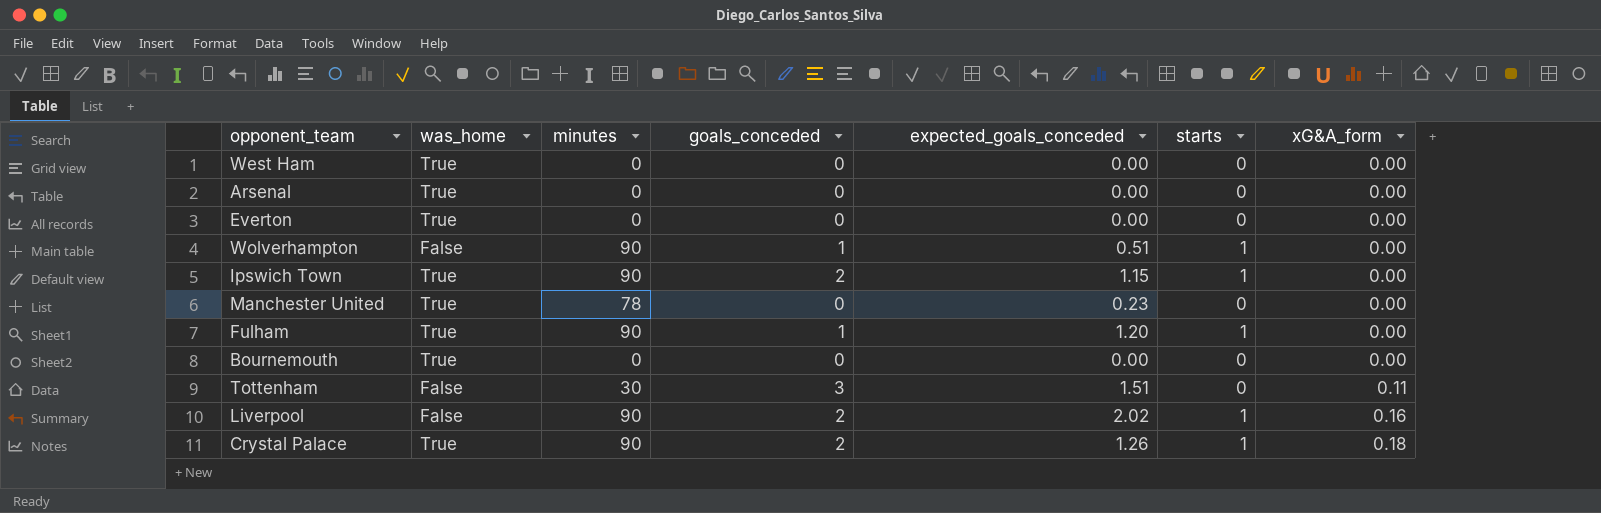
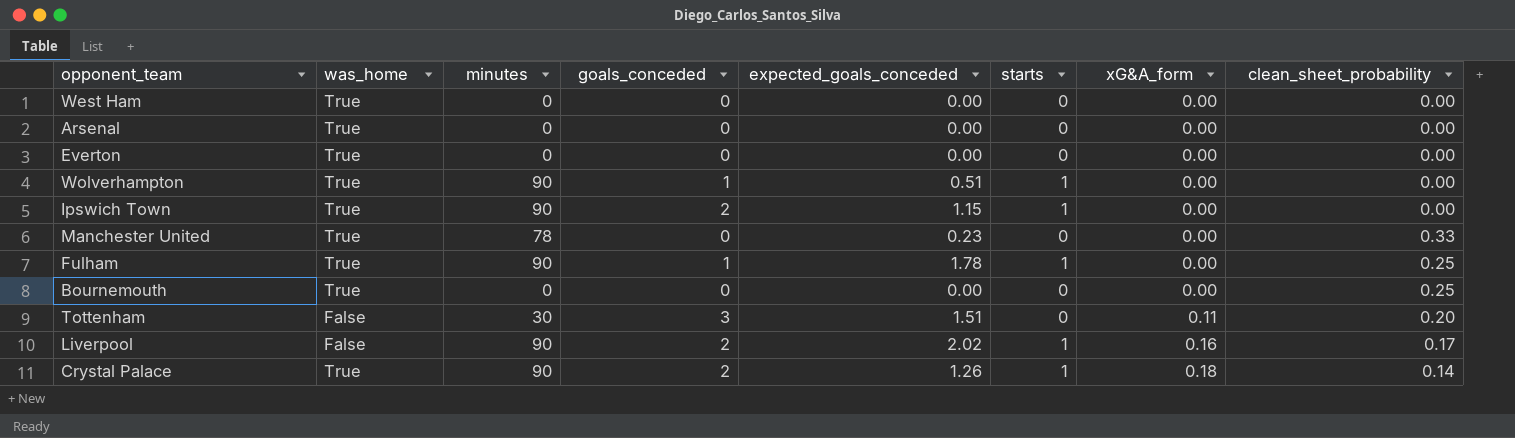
column clean_sheet_probability | position: none -> 8
Wolverhampton | was_home: False -> True
Fulham | expected_goals_conceded: 1.20 -> 1.78

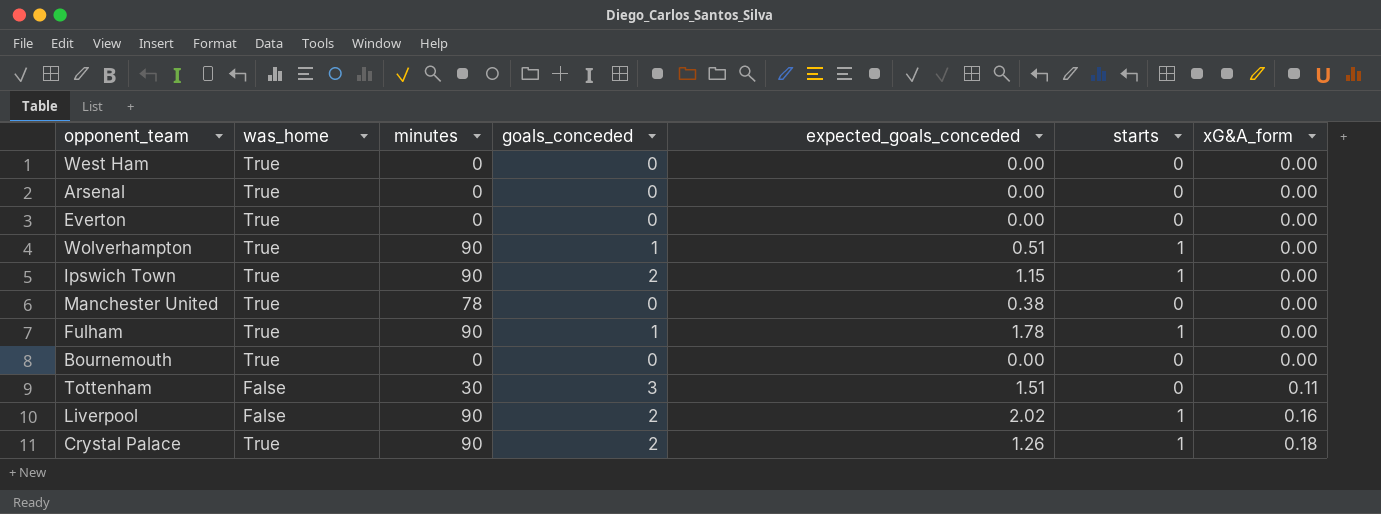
column clean_sheet_probability | position: 8 -> none
Manchester United | expected_goals_conceded: 0.23 -> 0.38

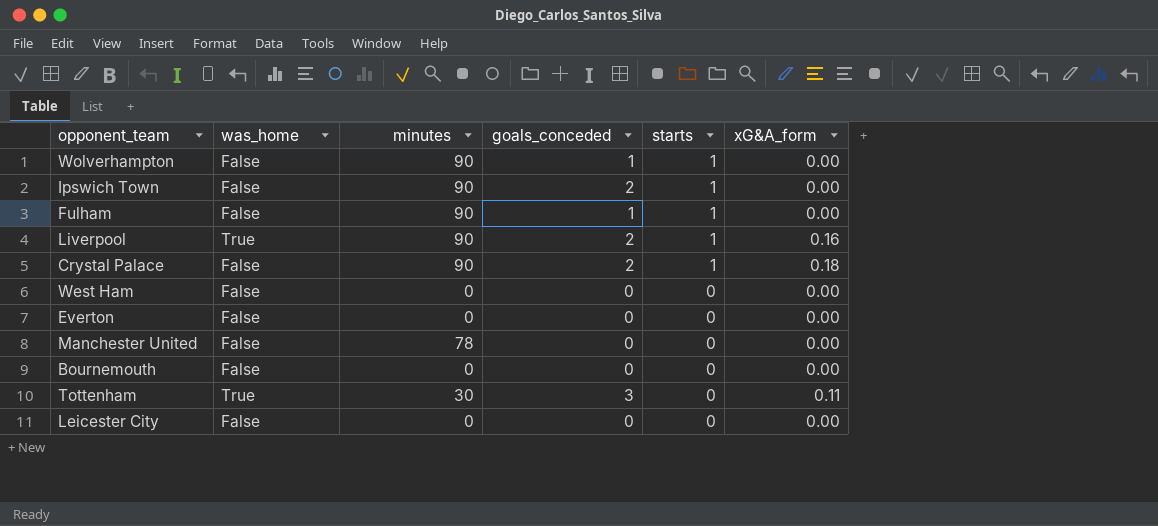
row order: xG&A_form ascending -> starts descending
column expected_goals_conceded | position: 5 -> none
row Arsenal: True | 0 | 0 | 0.00 | 0 | 0.00 -> none
Wolverhampton | was_home: True -> False
Ipswich Town | was_home: True -> False
Fulham | was_home: True -> False
Liverpool | was_home: False -> True
Crystal Palace | was_home: True -> False
West Ham | was_home: True -> False
Everton | was_home: True -> False
Manchester United | was_home: True -> False
Bournemouth | was_home: True -> False
Tottenham | was_home: False -> True
row Leicester City: none -> False | 0 | 0 | 0 | 0.00

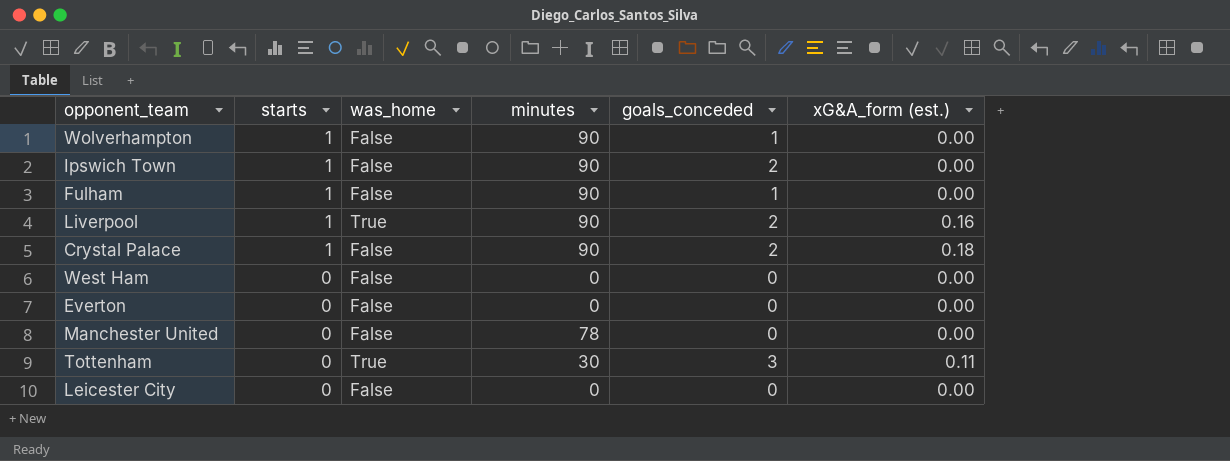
column starts | position: 5 -> 2
column name: xG&A_form -> xG&A_form (est.)
row Bournemouth: False | 0 | 0 | 0 | 0.00 -> none

